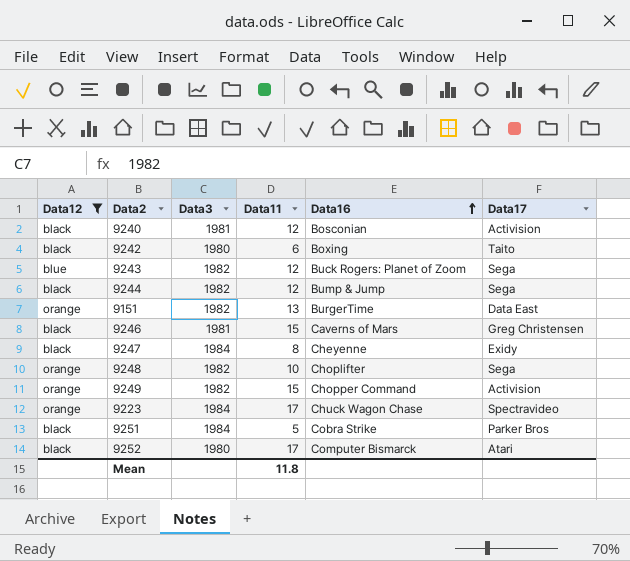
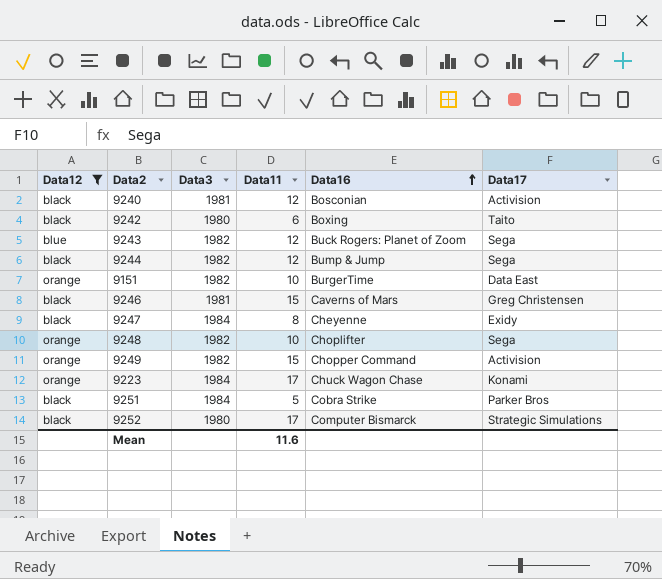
9151 | Data11: 13 -> 10
9223 | Data17: Spectravideo -> Konami
9252 | Data17: Atari -> Strategic Simulations
Mean | Data11: 11.8 -> 11.6

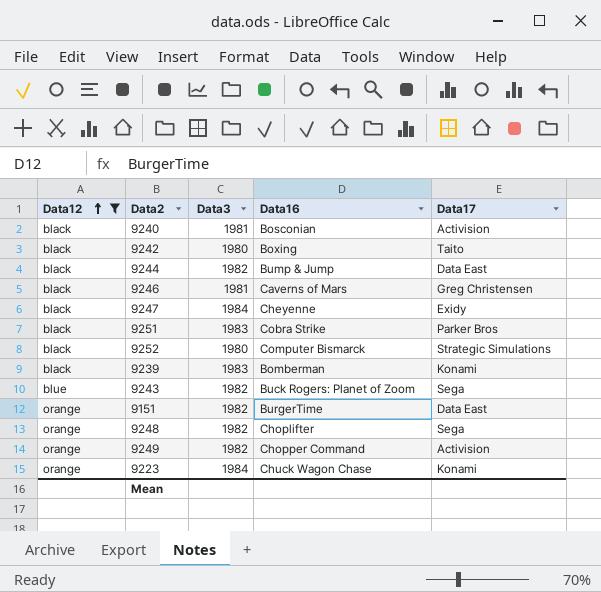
row order: Data16 ascending -> Data12 ascending
column Data11 | position: 4 -> none
9244 | Data17: Sega -> Data East
9251 | Data3: 1984 -> 1983
row 9239: none -> black | 1983 | Bomberman | Konami

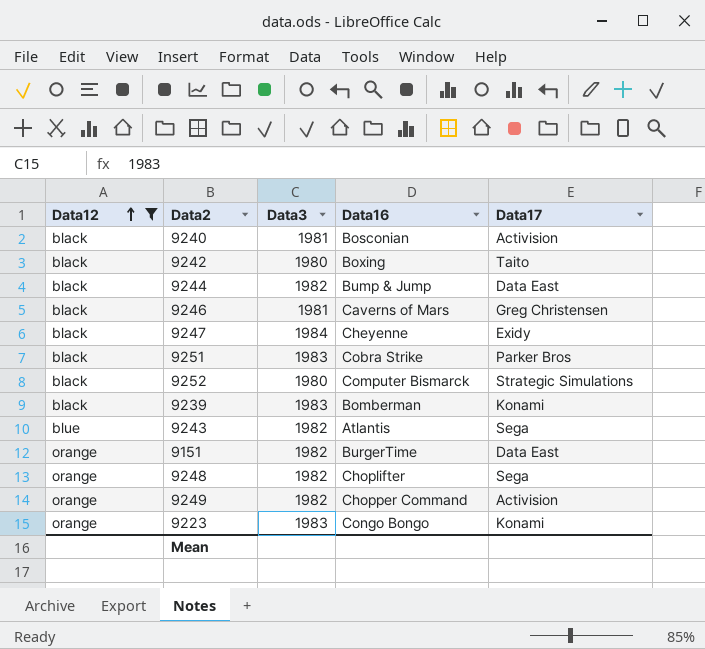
9243 | Data16: Buck Rogers: Planet of Zoom -> Atlantis
9223 | Data3: 1984 -> 1983
9223 | Data16: Chuck Wagon Chase -> Congo Bongo

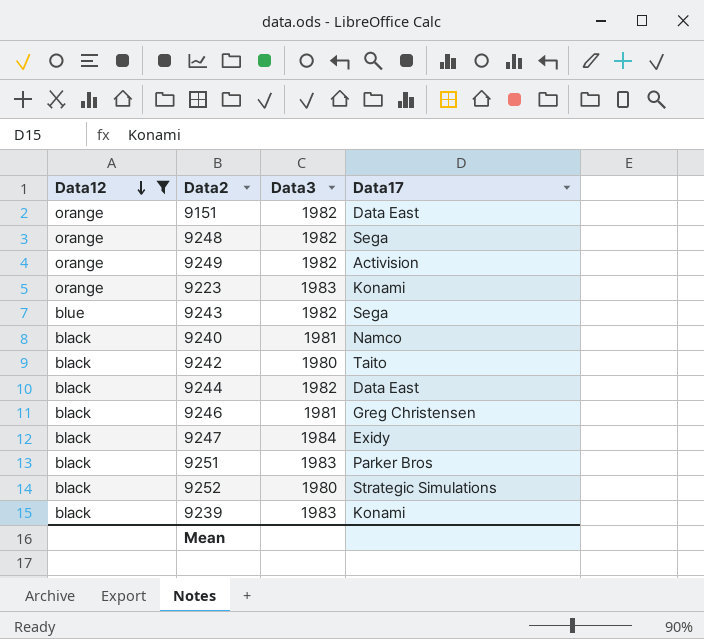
row order: Data12 ascending -> Data12 descending
column Data16 | position: 4 -> none
9240 | Data17: Activision -> Namco

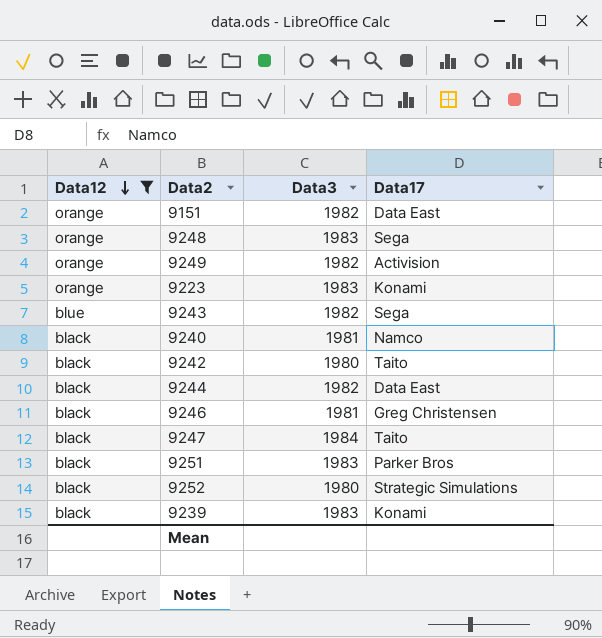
9248 | Data3: 1982 -> 1983
9247 | Data17: Exidy -> Taito

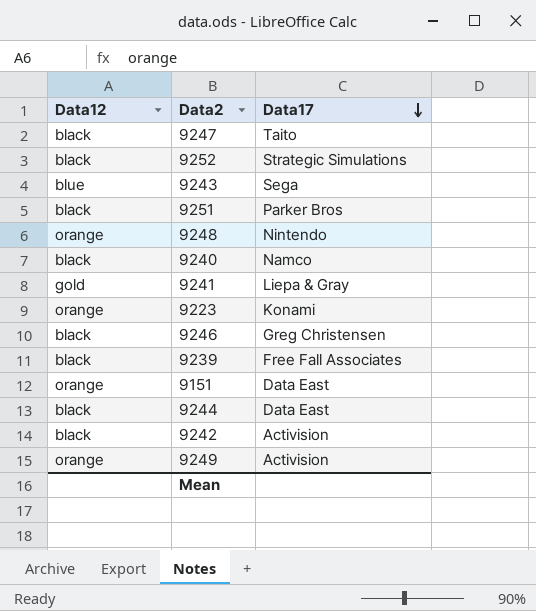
filter: Data12 != gold -> none
row order: Data12 descending -> Data17 descending
column Data3 | position: 3 -> none
9248 | Data17: Sega -> Nintendo
9239 | Data17: Konami -> Free Fall Associates
9242 | Data17: Taito -> Activision

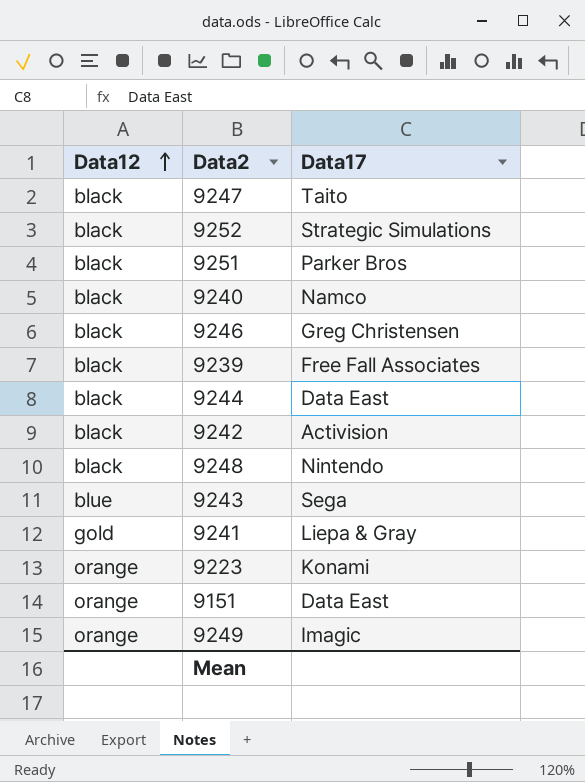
row order: Data17 descending -> Data12 ascending
9248 | Data12: orange -> black
9249 | Data17: Activision -> Imagic

